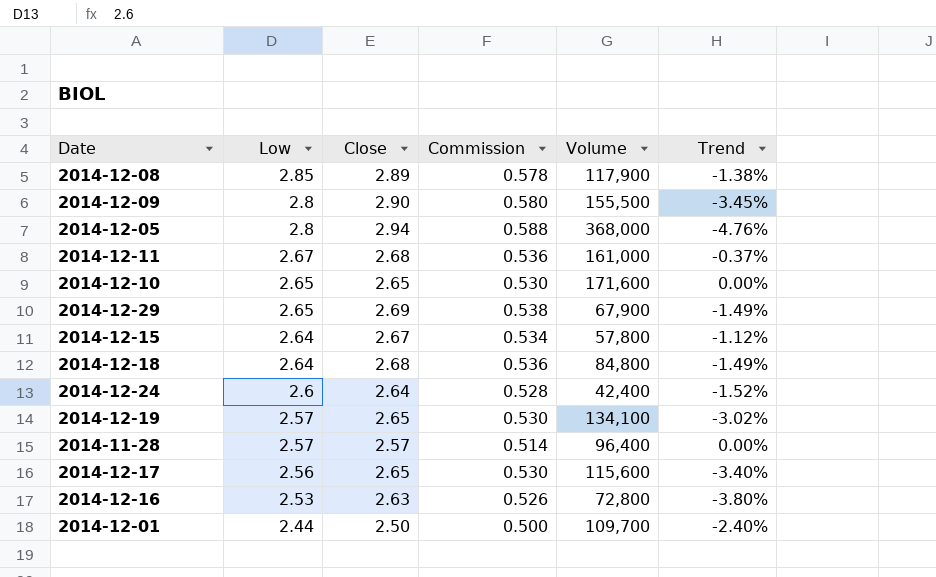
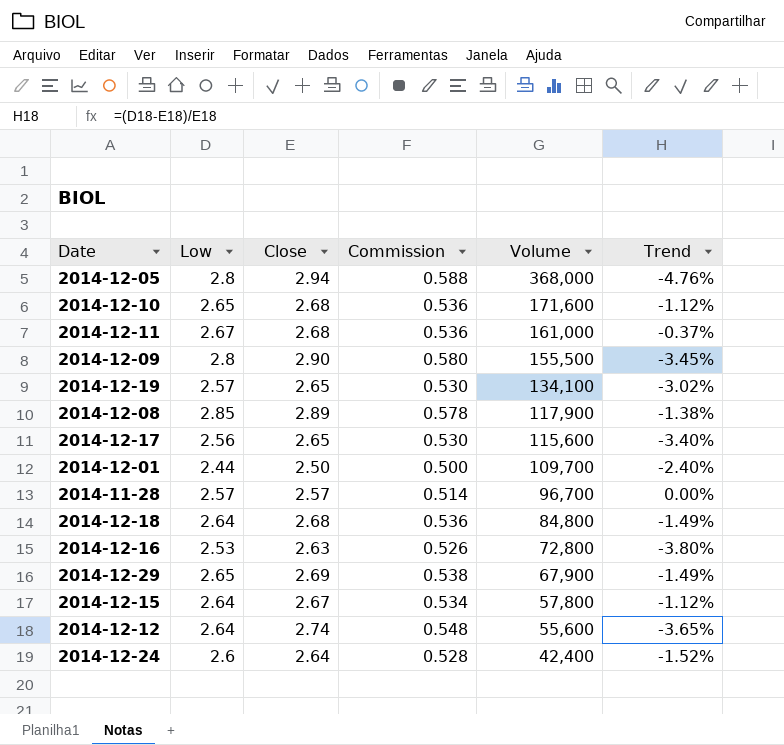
row order: Low descending -> Volume descending
2014-12-10 | Close: 2.65 -> 2.68
2014-12-10 | Commission: 0.530 -> 0.536
2014-12-10 | Trend: 0.00% -> -1.12%
2014-11-28 | Volume: 96,400 -> 96,700
row 2014-12-12: none -> 2.64 | 2.74 | 0.548 | 55,600 | -3.65%

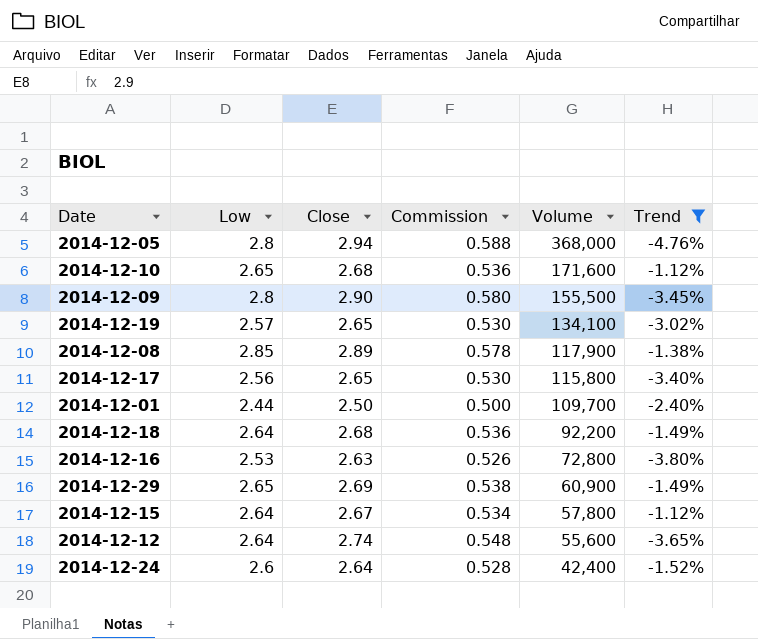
filter: none -> Trend <= -1.12%
2014-12-17 | Volume: 115,600 -> 115,800
2014-12-18 | Volume: 84,800 -> 92,200
2014-12-29 | Volume: 67,900 -> 60,900

